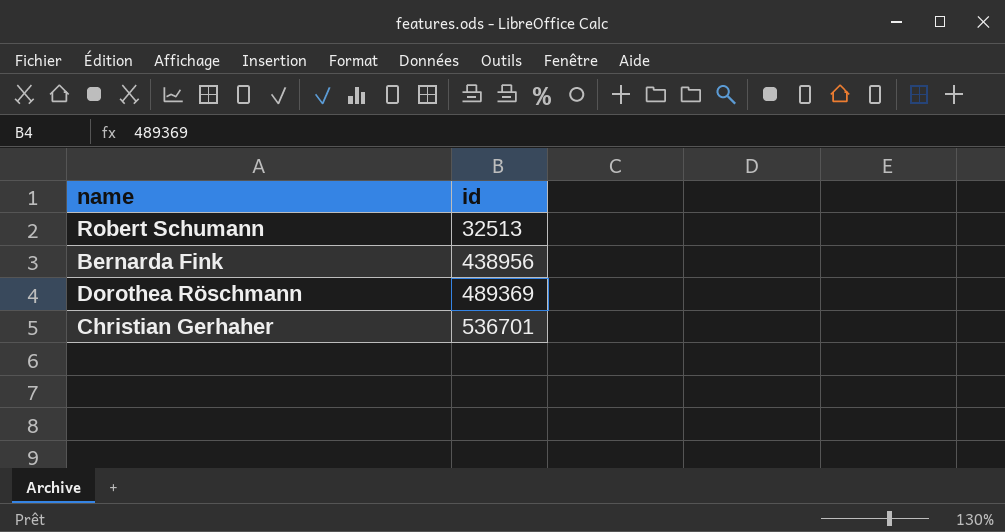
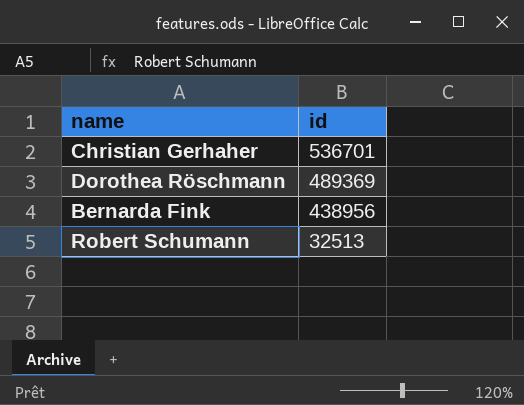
row order: id ascending -> id descending

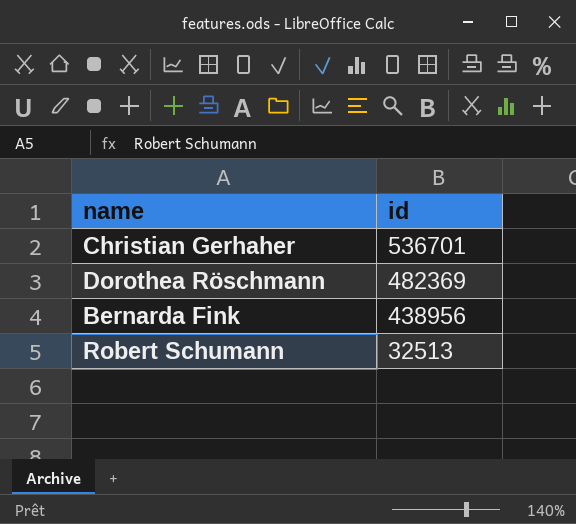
Dorothea Röschmann | id: 489369 -> 482369

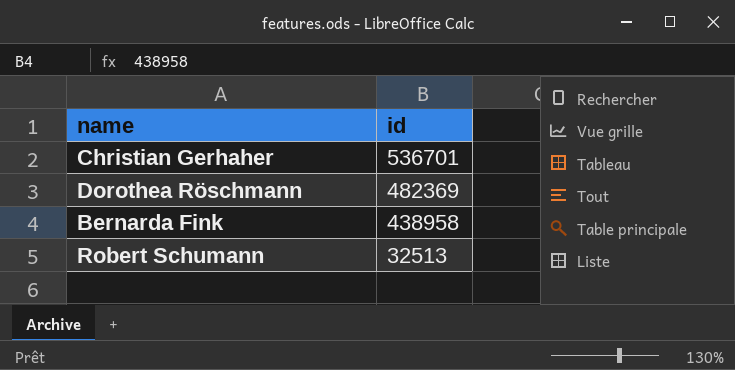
Bernarda Fink | id: 438956 -> 438958

